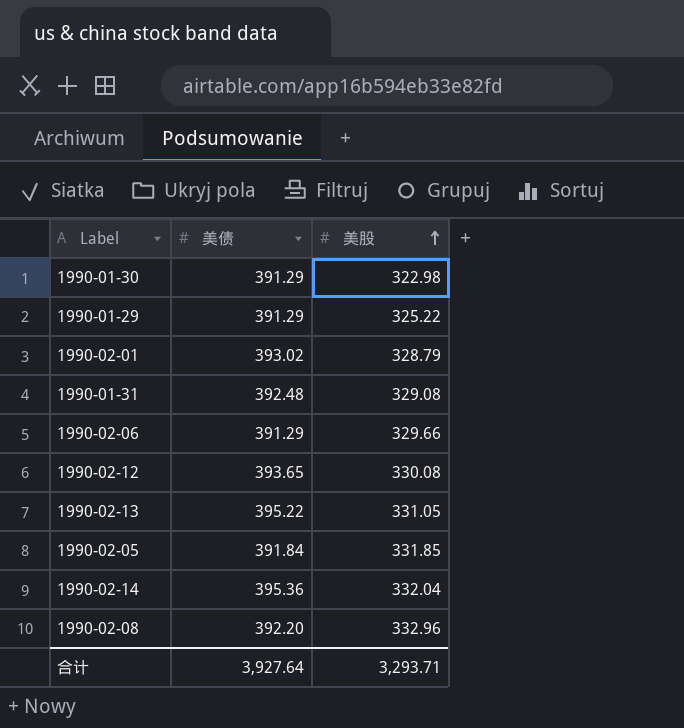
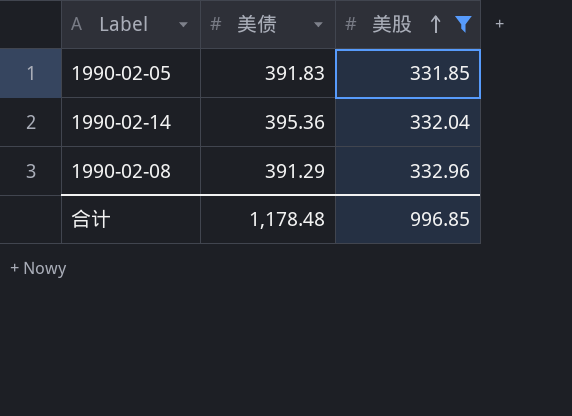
filter: none -> 美股 >= 331.85
1990-02-05 | 美债: 391.84 -> 391.83
1990-02-08 | 美债: 392.20 -> 391.29
合计 | 美债: 3,927.64 -> 1,178.48
合计 | 美股: 3,293.71 -> 996.85

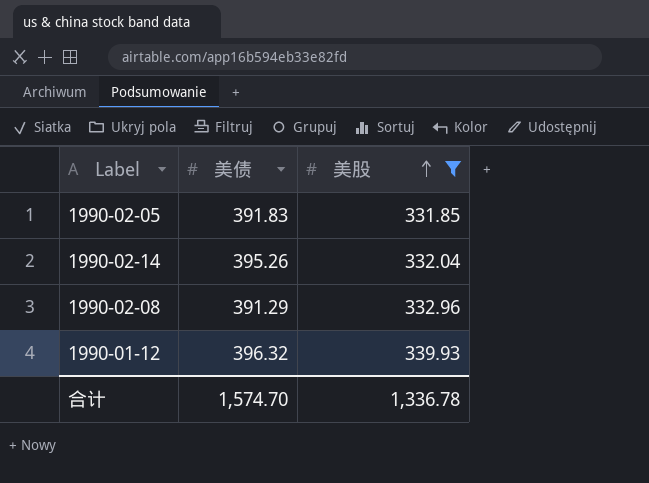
1990-02-14 | 美债: 395.36 -> 395.26
row 1990-01-12: none -> 396.32 | 339.93
合计 | 美债: 1,178.48 -> 1,574.70
合计 | 美股: 996.85 -> 1,336.78

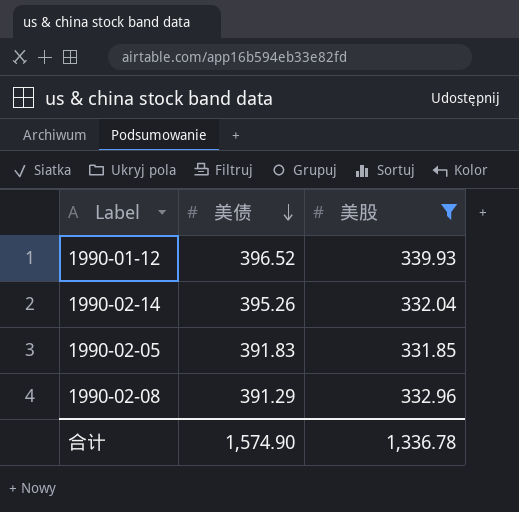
row order: 美股 ascending -> 美债 descending
1990-01-12 | 美债: 396.32 -> 396.52
合计 | 美债: 1,574.70 -> 1,574.90

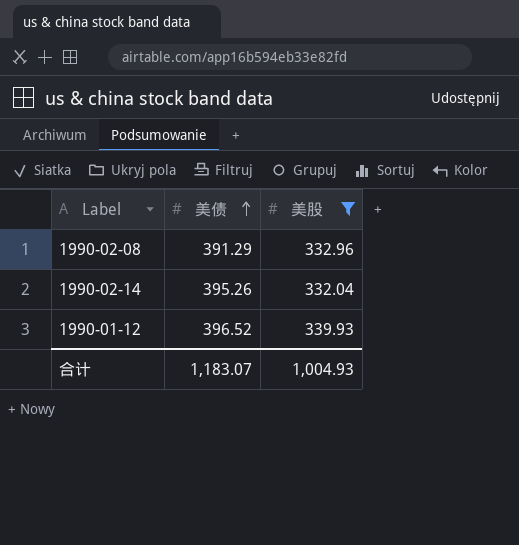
row order: 美债 descending -> 美债 ascending
row 1990-02-05: 391.83 | 331.85 -> none
合计 | 美债: 1,574.90 -> 1,183.07
合计 | 美股: 1,336.78 -> 1,004.93

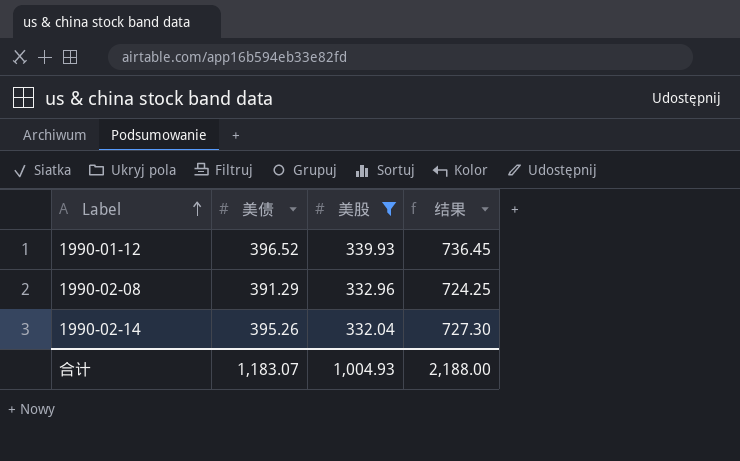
row order: 美债 ascending -> Label ascending
column 结果 | formula: none -> [美债] + [美股]

